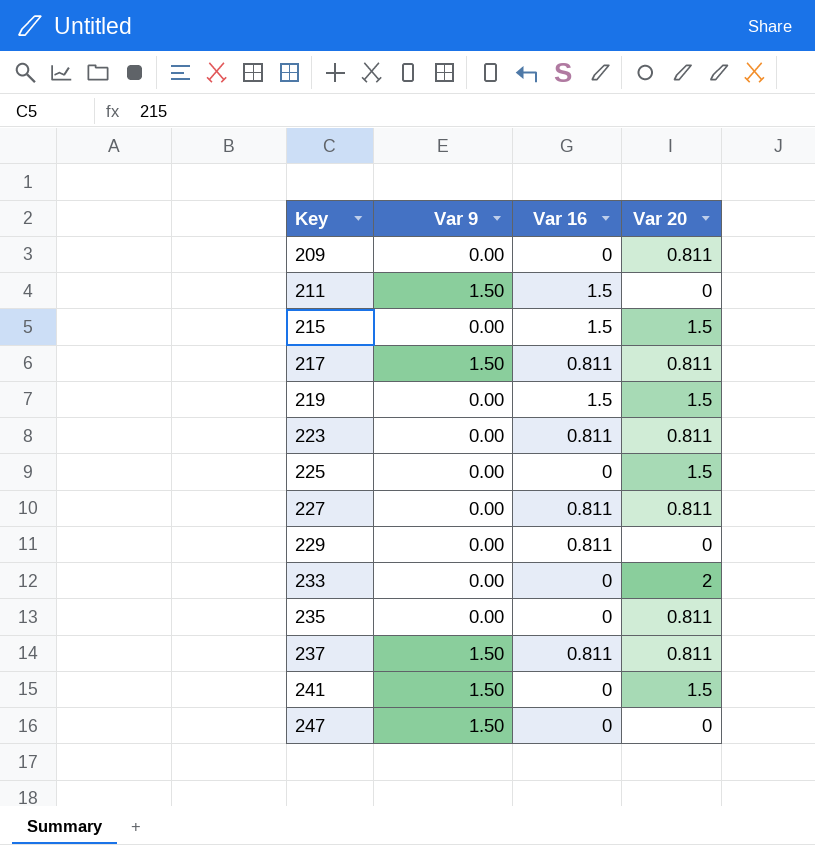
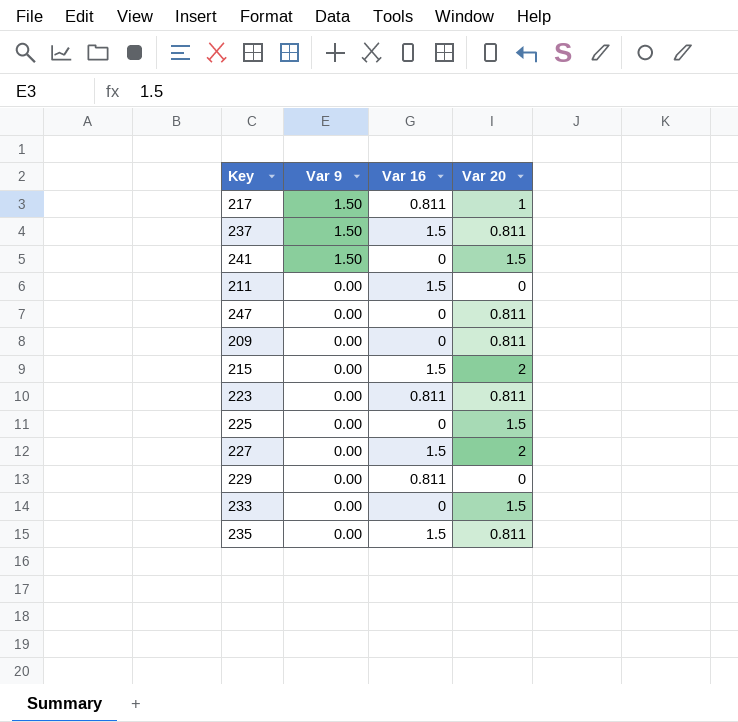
row order: Key ascending -> Var 9 descending
row 219: 0.00 | 1.5 | 1.5 -> none
217 | Var 20: 0.811 -> 1
237 | Var 16: 0.811 -> 1.5
211 | Var 9: 1.50 -> 0.00
247 | Var 9: 1.50 -> 0.00
247 | Var 20: 0 -> 0.811
215 | Var 20: 1.5 -> 2
227 | Var 16: 0.811 -> 1.5
227 | Var 20: 0.811 -> 2
233 | Var 20: 2 -> 1.5
235 | Var 16: 0 -> 1.5

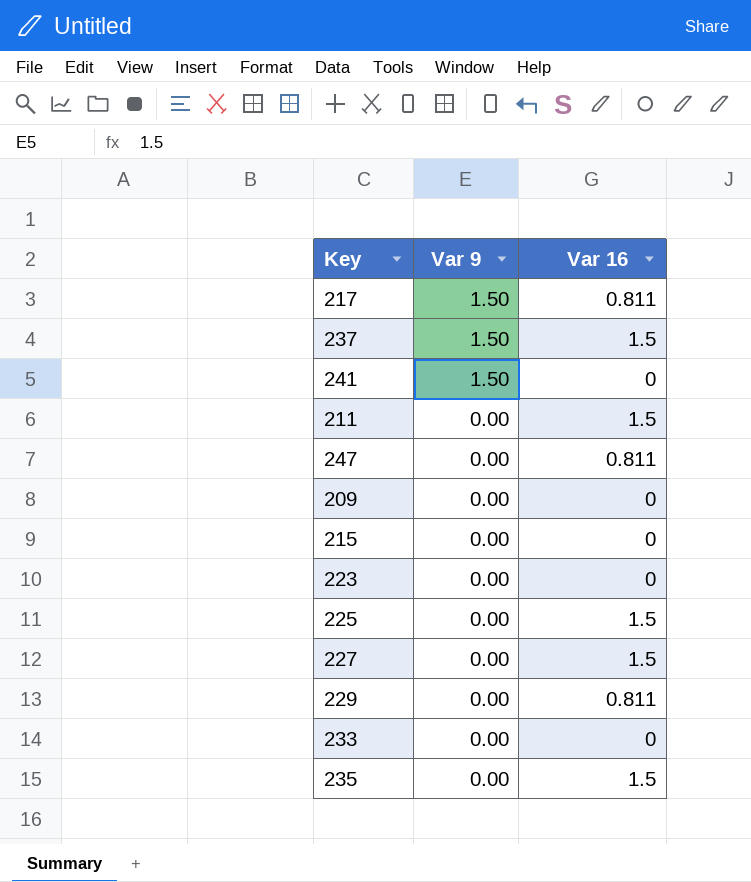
column Var 20 | position: 4 -> none
247 | Var 16: 0 -> 0.811
215 | Var 16: 1.5 -> 0
223 | Var 16: 0.811 -> 0
225 | Var 16: 0 -> 1.5

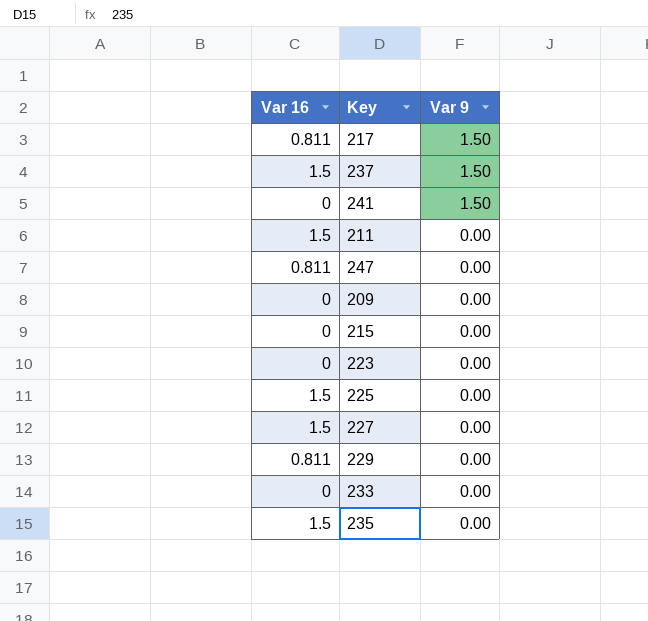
column Var 16 | position: 3 -> 1

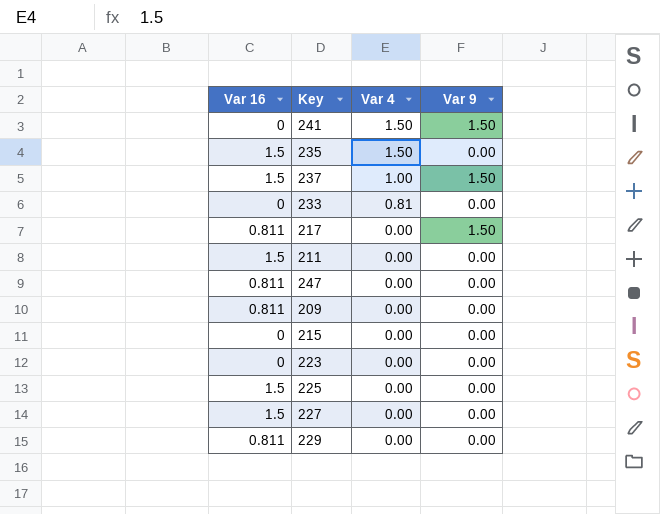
row order: Var 9 descending -> Var 4 descending
column Var 4 | position: none -> 3
209 | Var 16: 0 -> 0.811

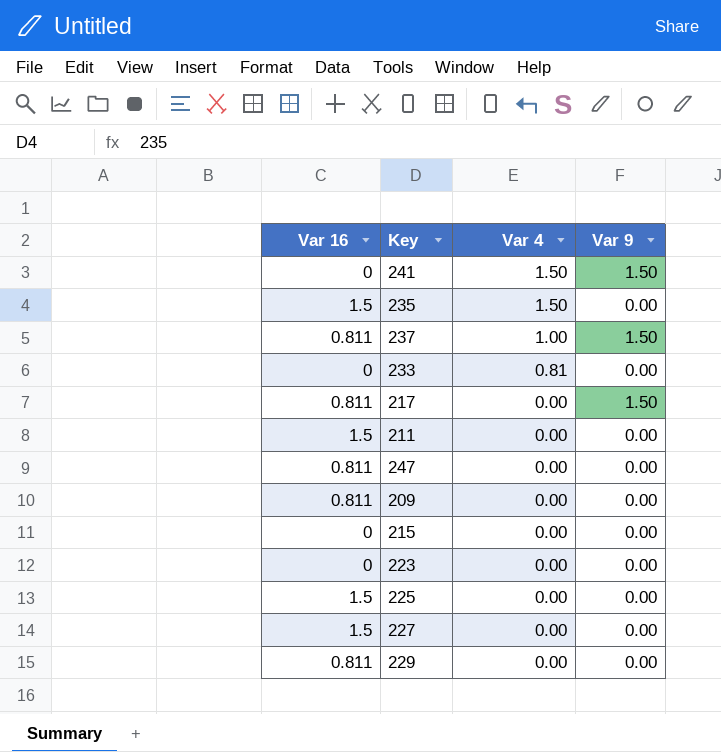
237 | Var 16: 1.5 -> 0.811

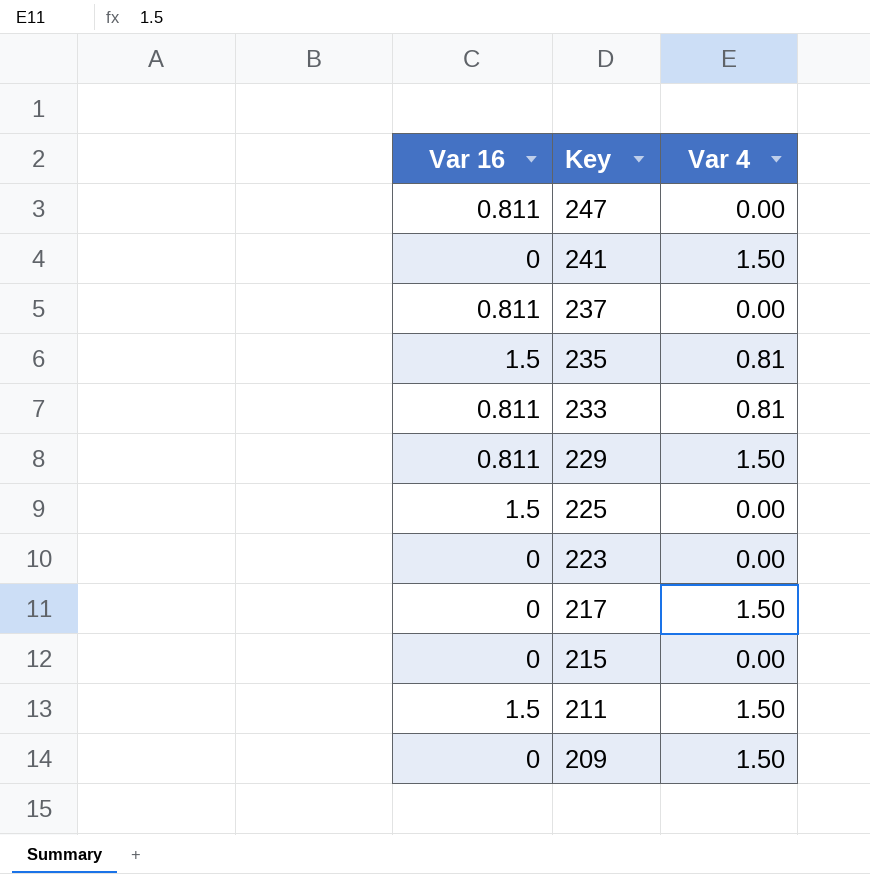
row order: Var 4 descending -> Key descending
column Var 9 | position: 4 -> none
row 227: 1.5 | 0.00 | 0.00 -> none
237 | Var 4: 1.00 -> 0.00
235 | Var 4: 1.50 -> 0.81
233 | Var 16: 0 -> 0.811
229 | Var 4: 0.00 -> 1.50
217 | Var 16: 0.811 -> 0
217 | Var 4: 0.00 -> 1.50
211 | Var 4: 0.00 -> 1.50
209 | Var 16: 0.811 -> 0
209 | Var 4: 0.00 -> 1.50

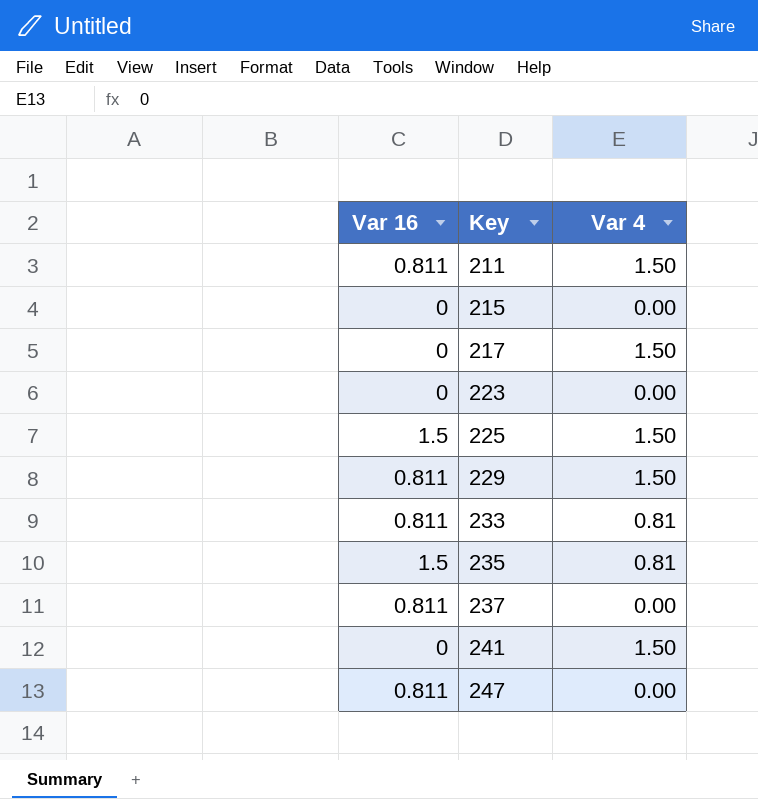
row order: Key descending -> Key ascending
row 209: 0 | 1.50 -> none
211 | Var 16: 1.5 -> 0.811
225 | Var 4: 0.00 -> 1.50

